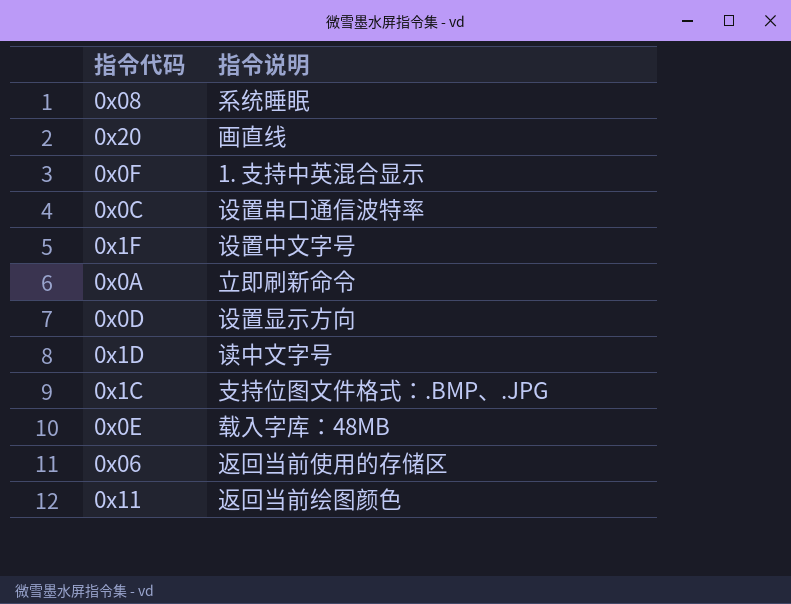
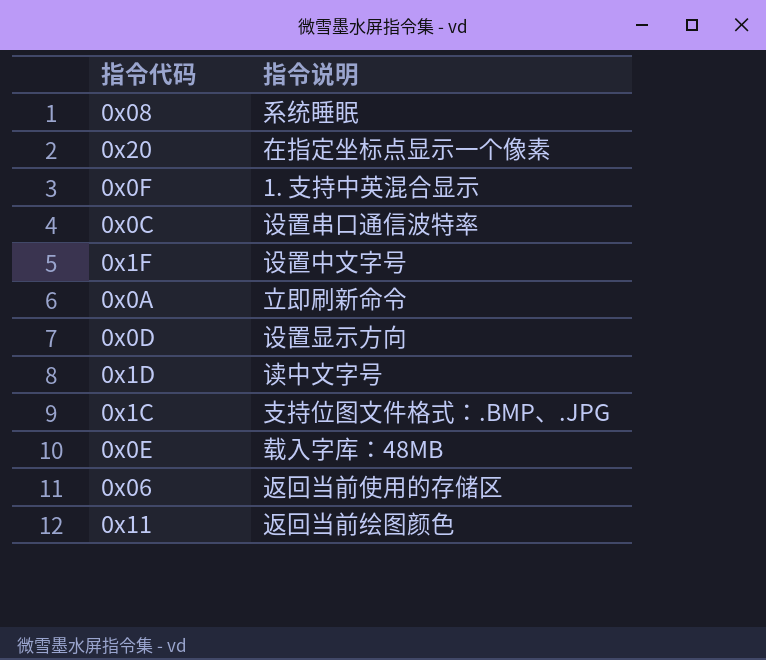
0x20 | 指令说明: 画直线 -> 在指定坐标点显示一个像素

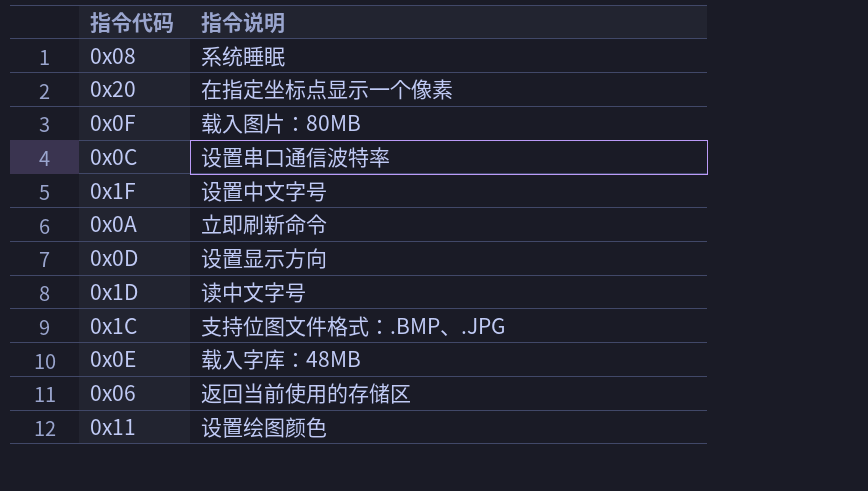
0x0F | 指令说明: 1. 支持中英混合显示 -> 载入图片：80MB
0x11 | 指令说明: 返回当前绘图颜色 -> 设置绘图颜色

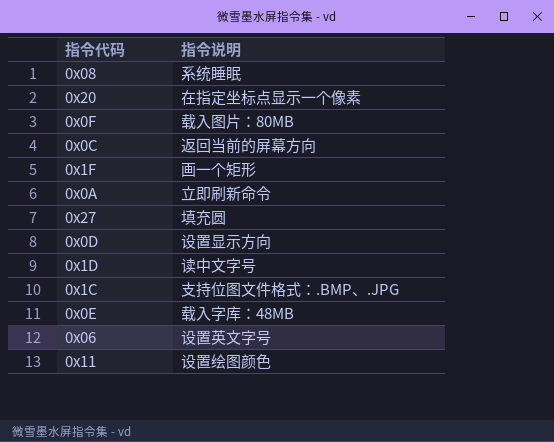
0x0C | 指令说明: 设置串口通信波特率 -> 返回当前的屏幕方向
0x1F | 指令说明: 设置中文字号 -> 画一个矩形
row 0x27: none -> 填充圆
0x06 | 指令说明: 返回当前使用的存储区 -> 设置英文字号

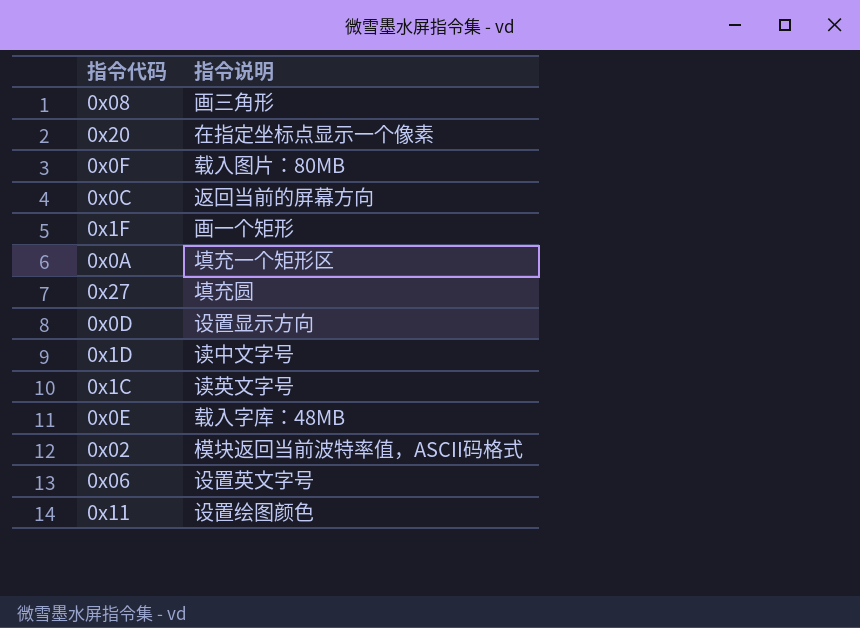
0x08 | 指令说明: 系统睡眠 -> 画三角形
0x0A | 指令说明: 立即刷新命令 -> 填充一个矩形区
0x1C | 指令说明: 支持位图文件格式：.BMP、.JPG -> 读英文字号
row 0x02: none -> 模块返回当前波特率值，ASCII码格式

